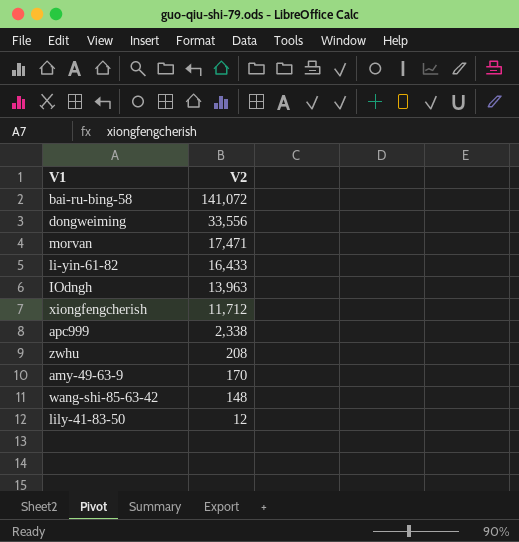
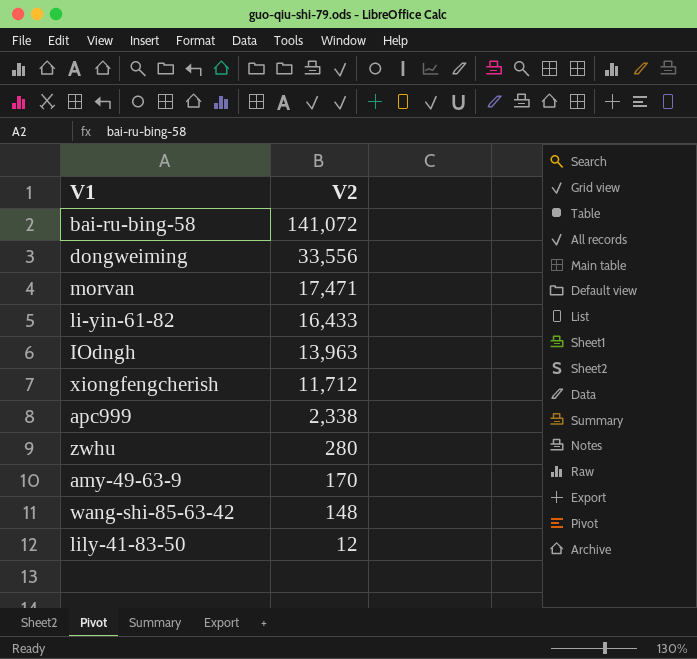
zwhu | V2: 208 -> 280

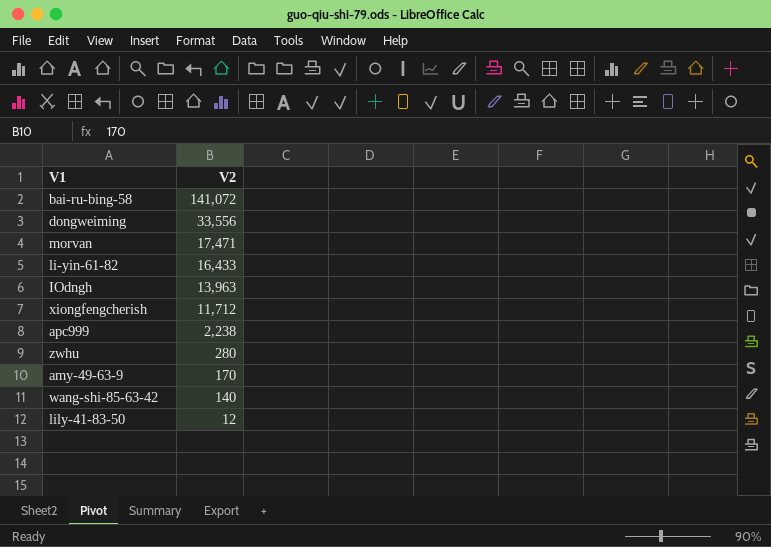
apc999 | V2: 2,338 -> 2,238
wang-shi-85-63-42 | V2: 148 -> 140

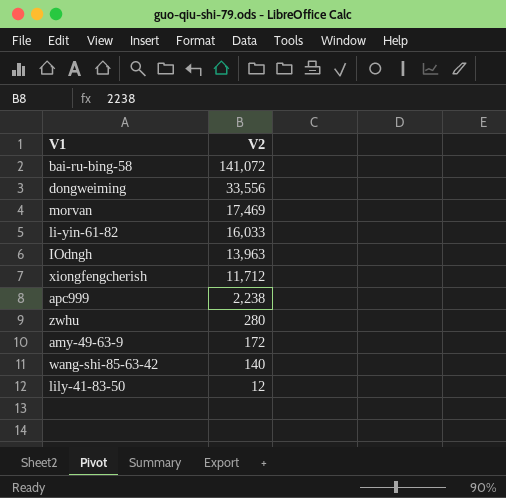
morvan | V2: 17,471 -> 17,469
li-yin-61-82 | V2: 16,433 -> 16,033
amy-49-63-9 | V2: 170 -> 172

